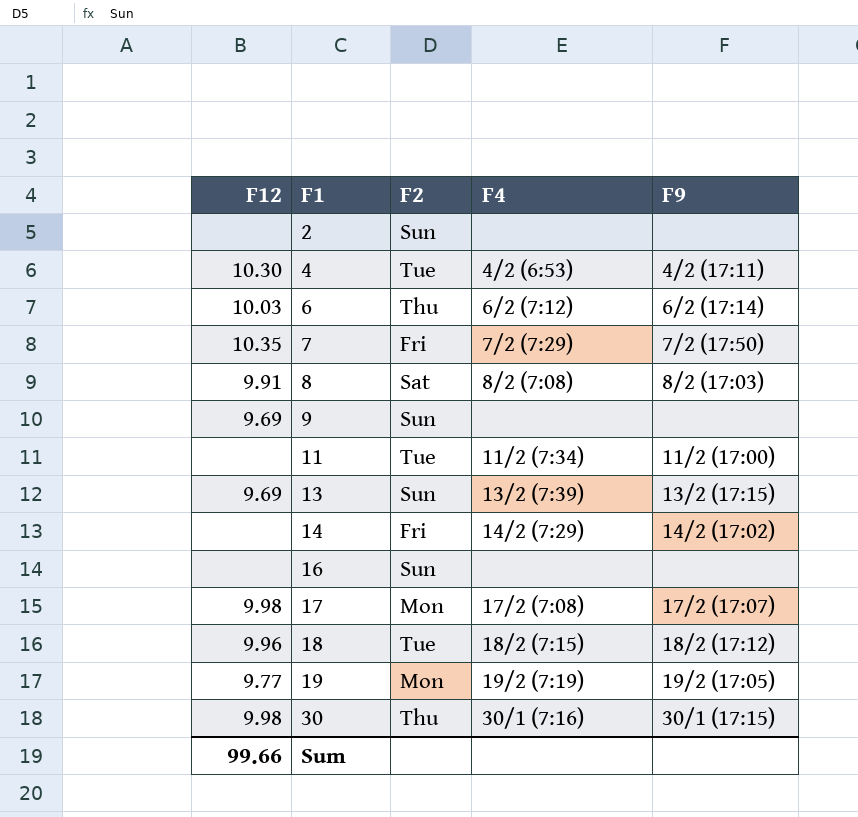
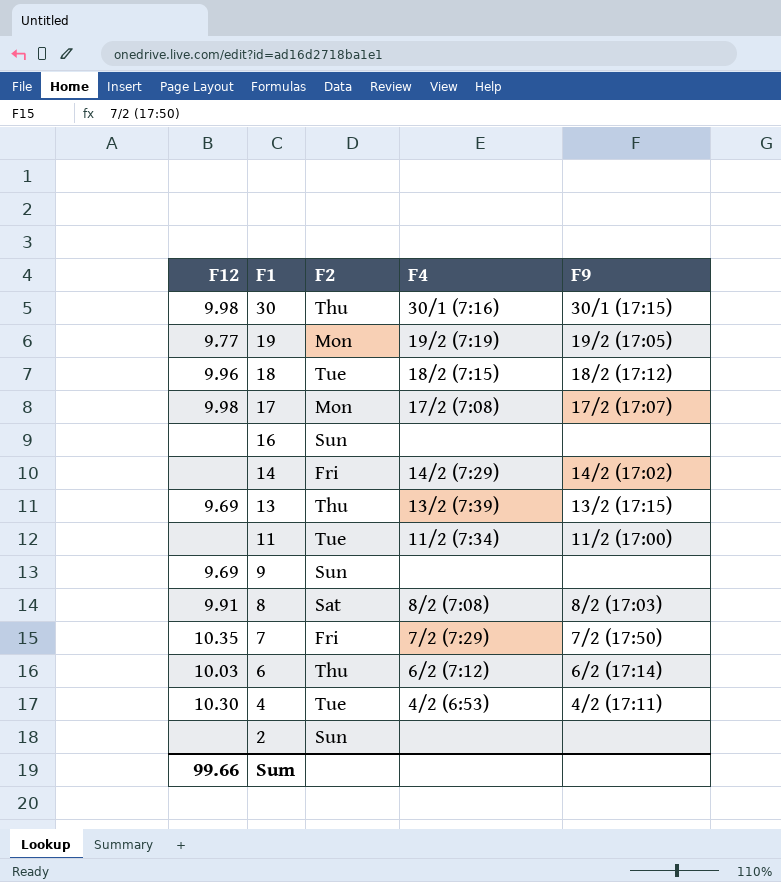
row order: F1 ascending -> F1 descending
13 | F2: Sun -> Thu

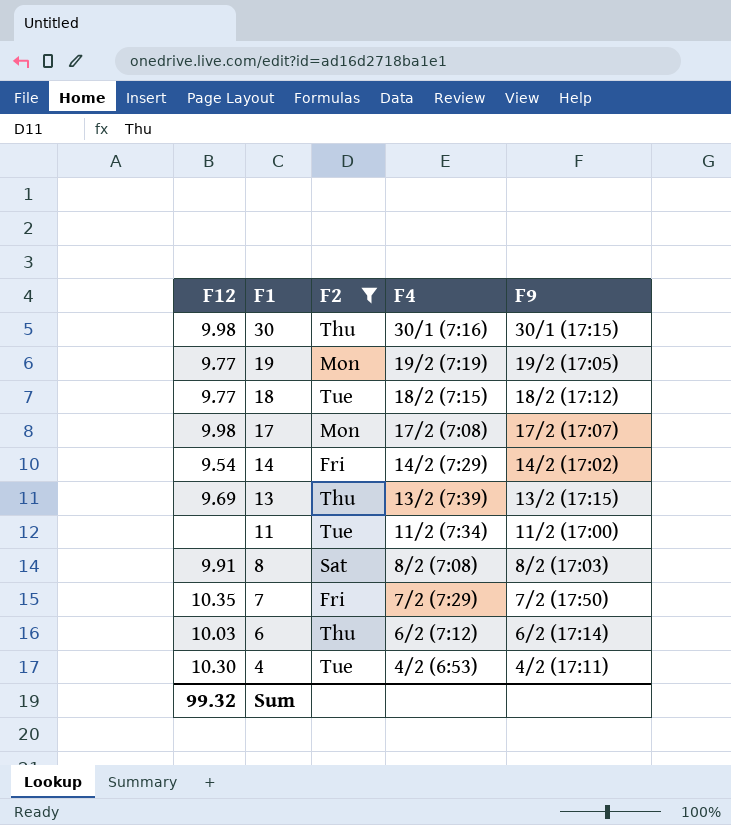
filter: none -> F2 != Sun
18 | F12: 9.96 -> 9.77
14 | F12: none -> 9.54
Sum | F12: 99.66 -> 99.32

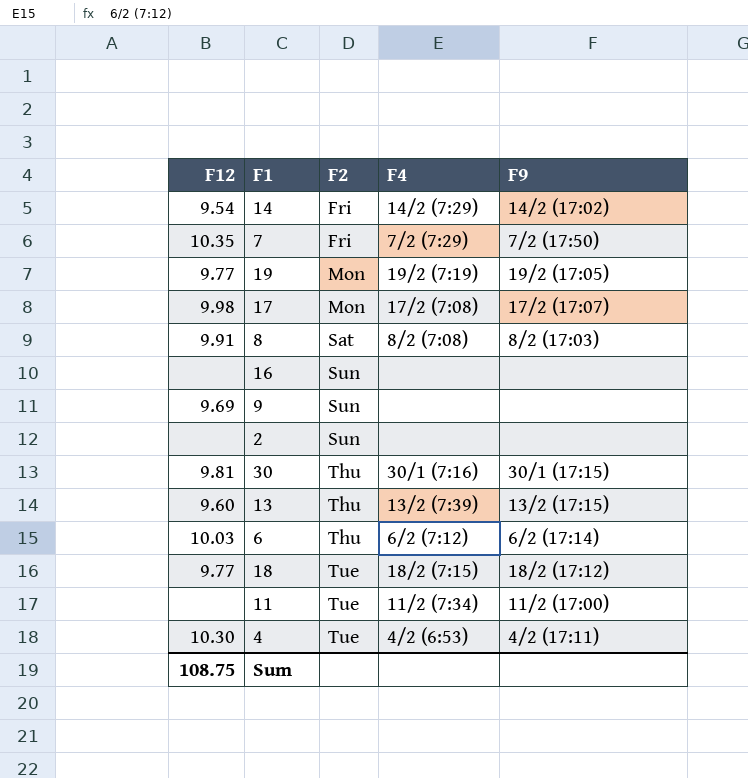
filter: F2 != Sun -> none
row order: F1 descending -> F2 ascending
30 | F12: 9.98 -> 9.81
13 | F12: 9.69 -> 9.60
Sum | F12: 99.32 -> 108.75

